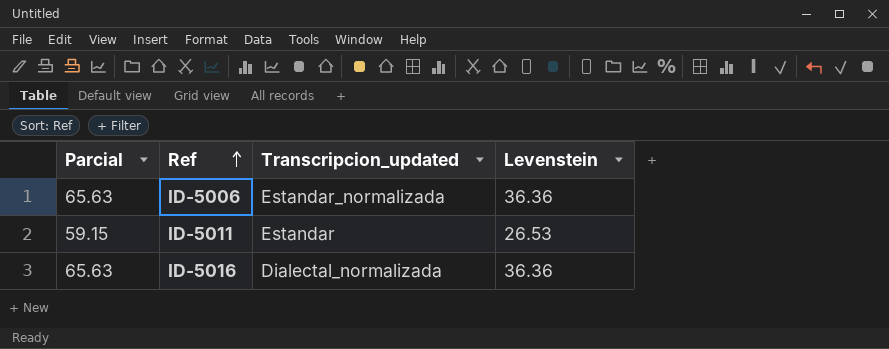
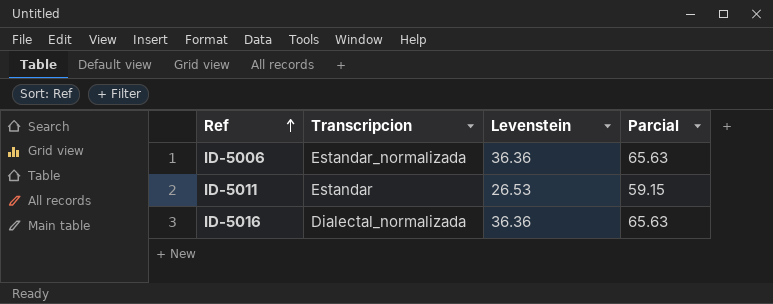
column name: Transcripcion_updated -> Transcripcion
column Parcial | position: 1 -> 4

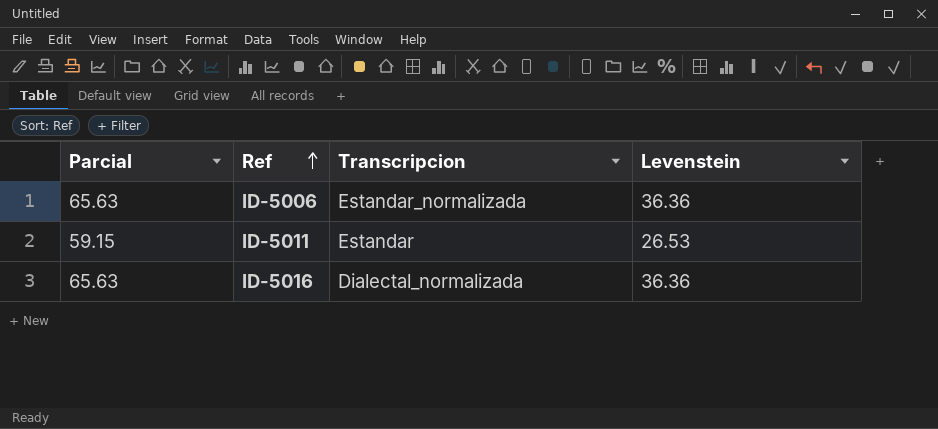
column Parcial | position: 4 -> 1

